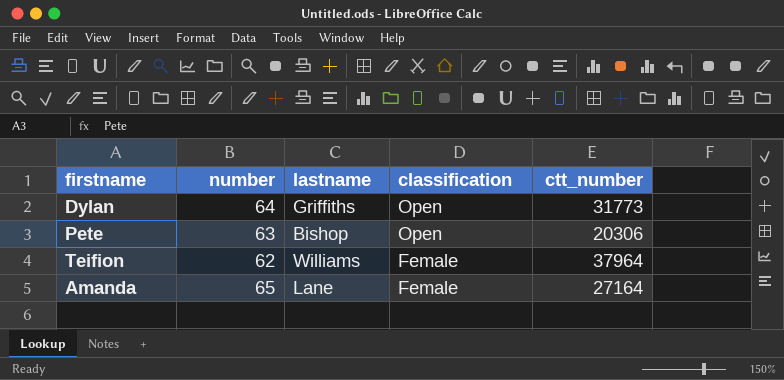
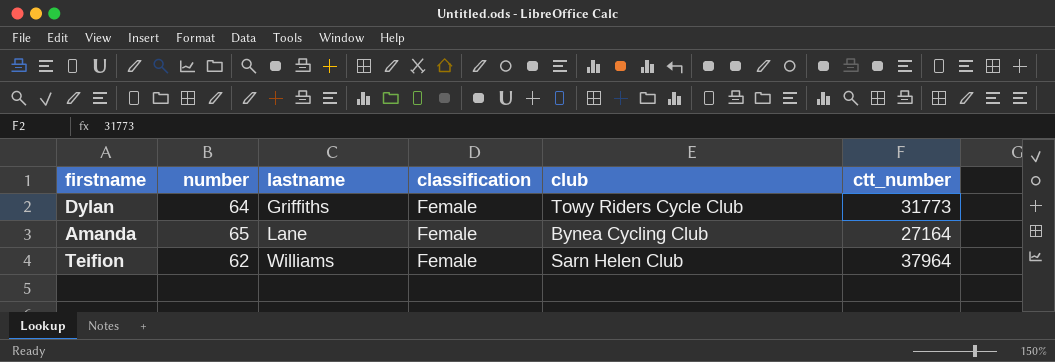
row order: classification descending -> lastname ascending
column club | position: none -> 5
row Pete: 63 | Bishop | Open | 20306 -> none
Dylan | classification: Open -> Female

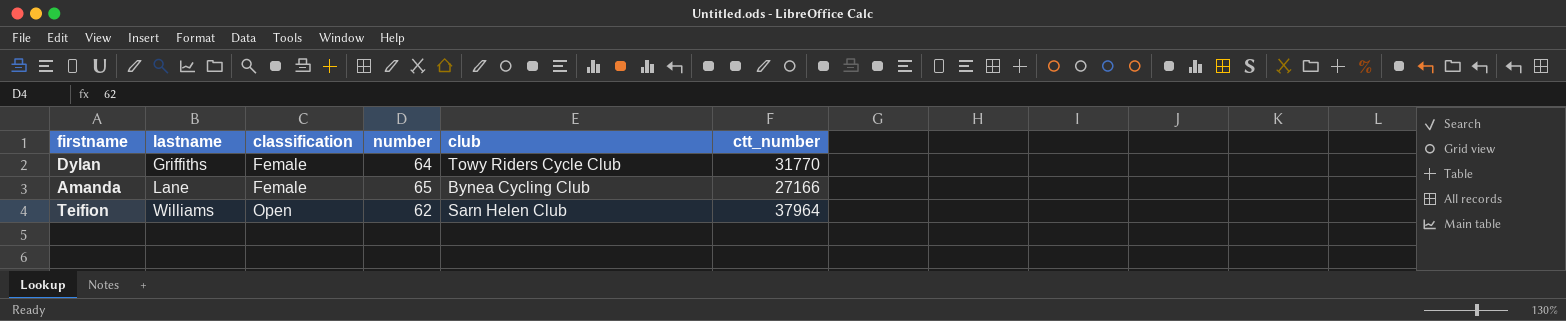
column number | position: 2 -> 4
Dylan | ctt_number: 31773 -> 31770
Amanda | ctt_number: 27164 -> 27166
Teifion | classification: Female -> Open

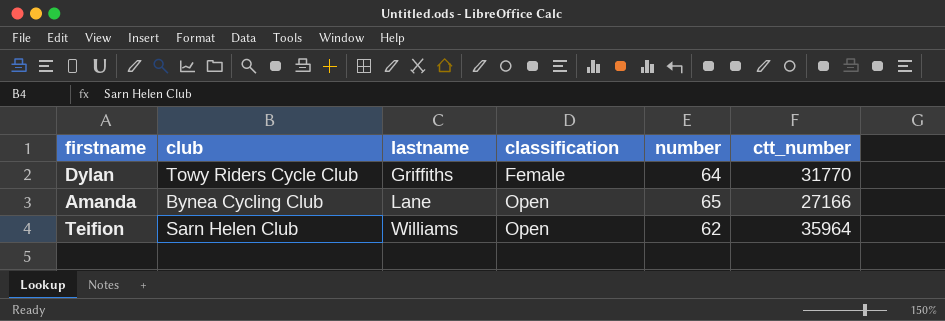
column club | position: 5 -> 2
Amanda | classification: Female -> Open
Teifion | ctt_number: 37964 -> 35964

